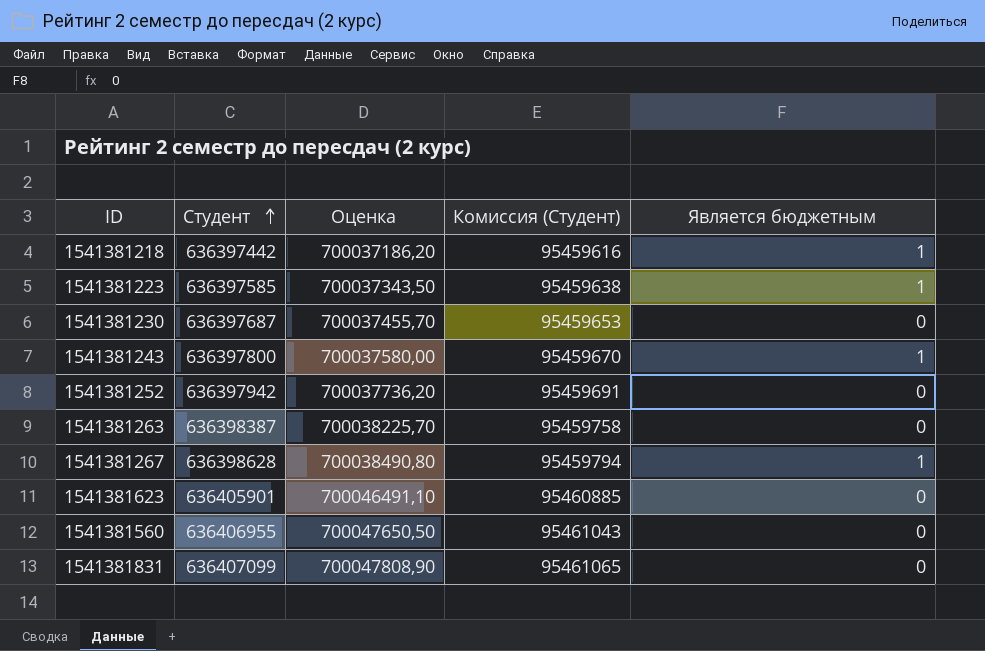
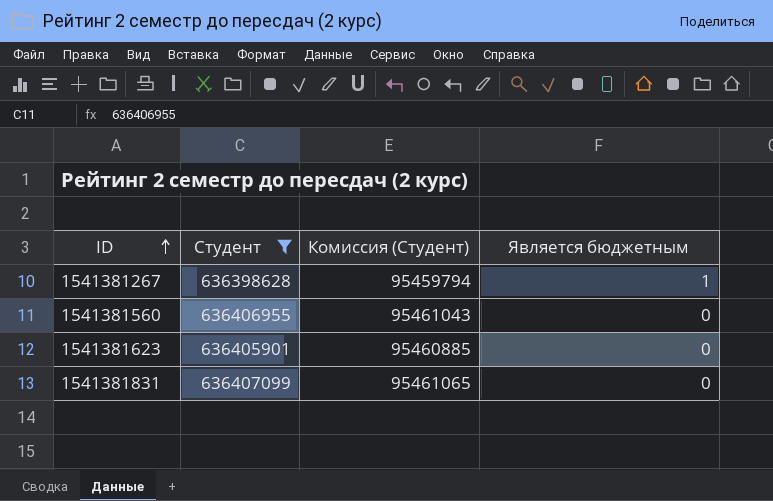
filter: none -> Студент >= 636398628
row order: Студент ascending -> ID ascending
column Оценка | formula: [Студент] * 1,1 -> none

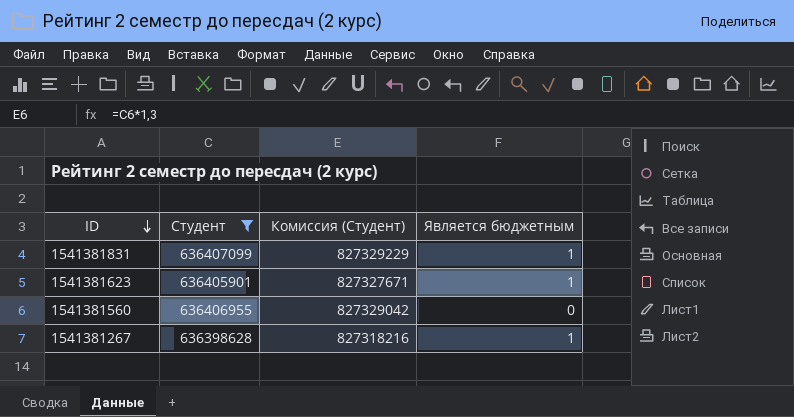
row order: ID ascending -> ID descending
column Комиссия (Студент) | formula: [Студент] * 0,15 -> [Студент] * 1,3
1541381831 | Является бюджетным: 0 -> 1
1541381623 | Является бюджетным: 0 -> 1

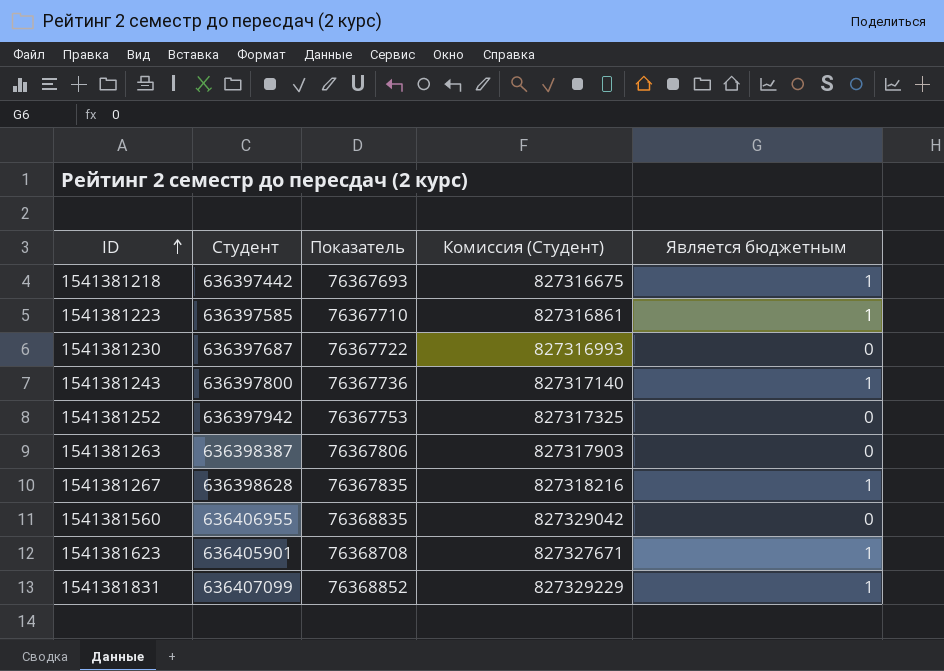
filter: Студент >= 636398628 -> none
row order: ID descending -> ID ascending
column Показатель | formula: none -> [Студент] * 0,12

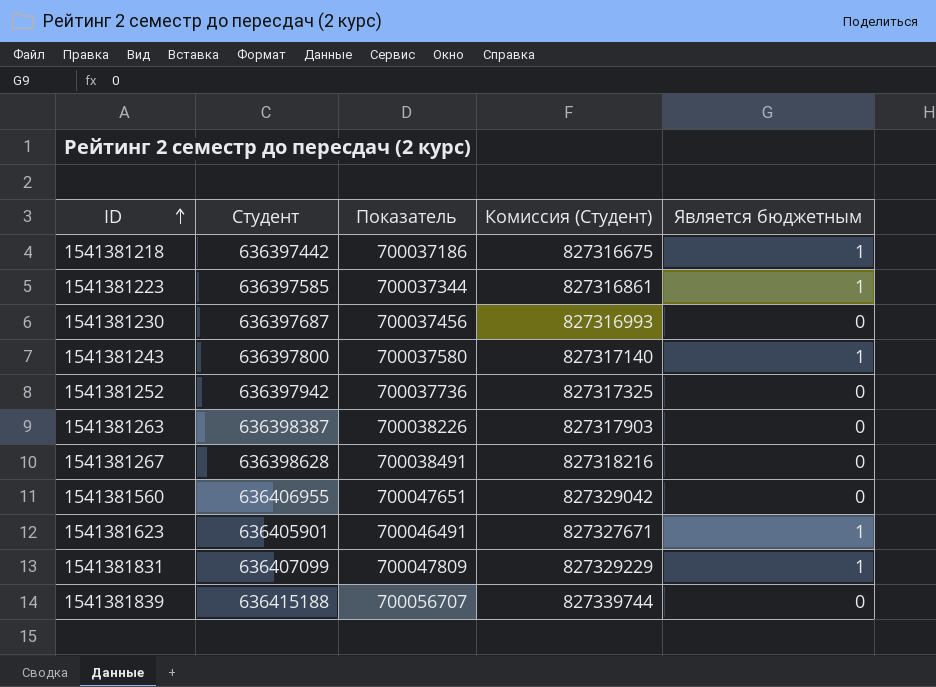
column Показатель | formula: [Студент] * 0,12 -> [Студент] * 1,1
1541381267 | Является бюджетным: 1 -> 0
row 1541381839: none -> 636415188 | 700056707 | 827339744 | 0

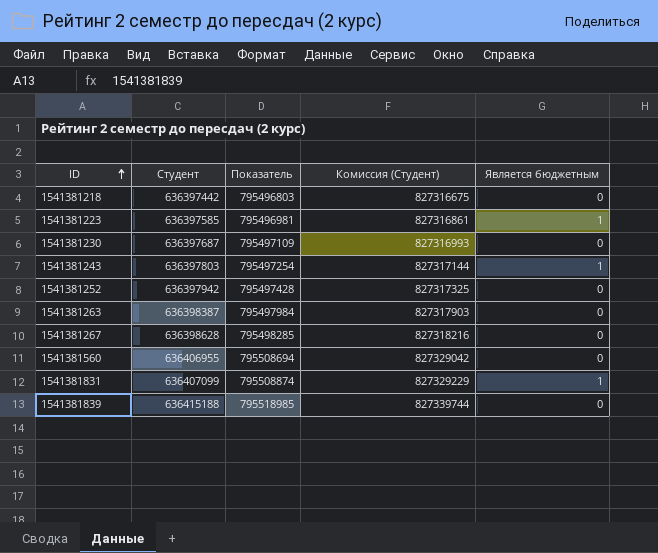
column Показатель | formula: [Студент] * 1,1 -> [Студент] * 1,25
row 1541381623: 636405901 | 700046491 | 827327671 | 1 -> none
1541381218 | Является бюджетным: 1 -> 0
1541381243 | Студент: 636397800 -> 636397803
1541381243 | Комиссия (Студент): 827317140 -> 827317144

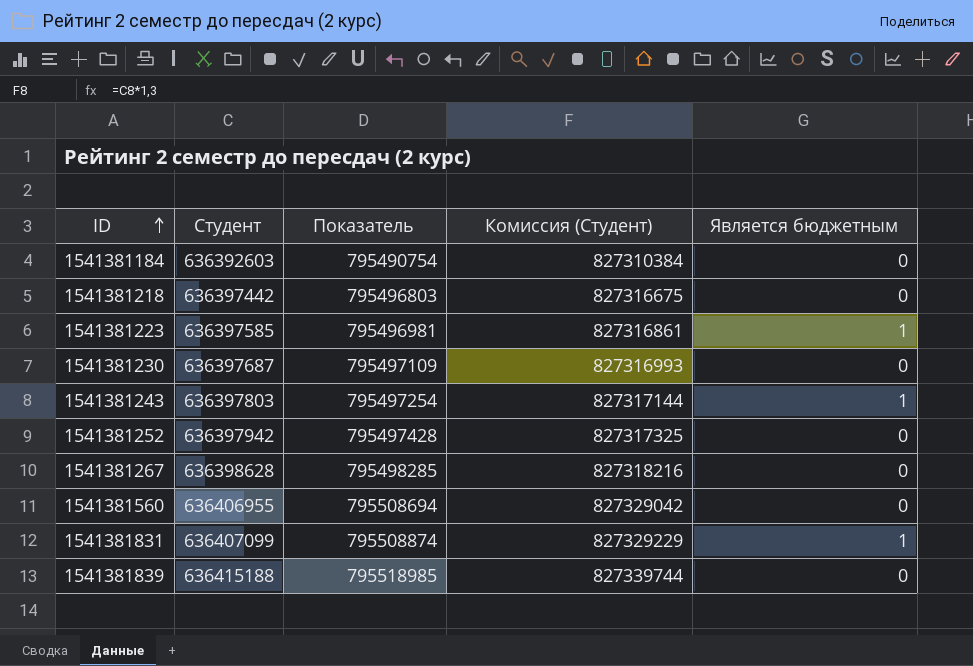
row 1541381263: 636398387 | 795497984 | 827317903 | 0 -> none
row 1541381184: none -> 636392603 | 795490754 | 827310384 | 0

